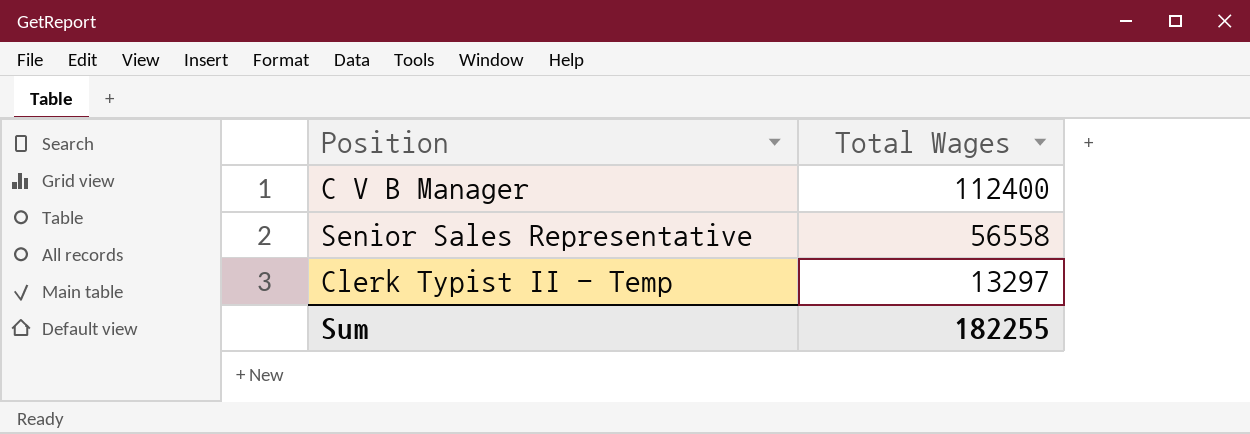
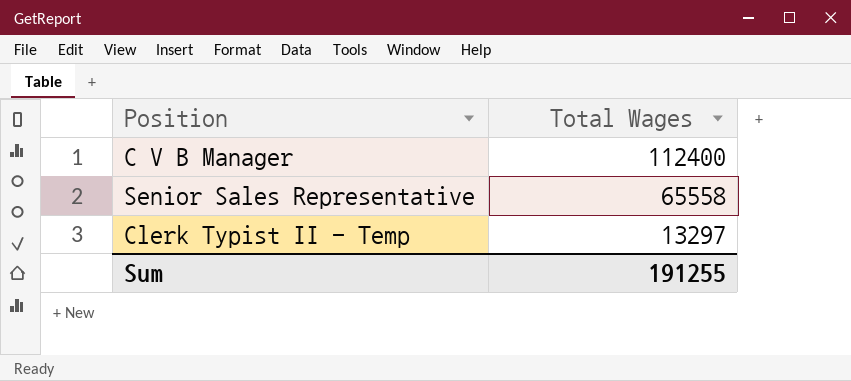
Senior Sales Representative | Total Wages: 56558 -> 65558
Sum | Total Wages: 182255 -> 191255

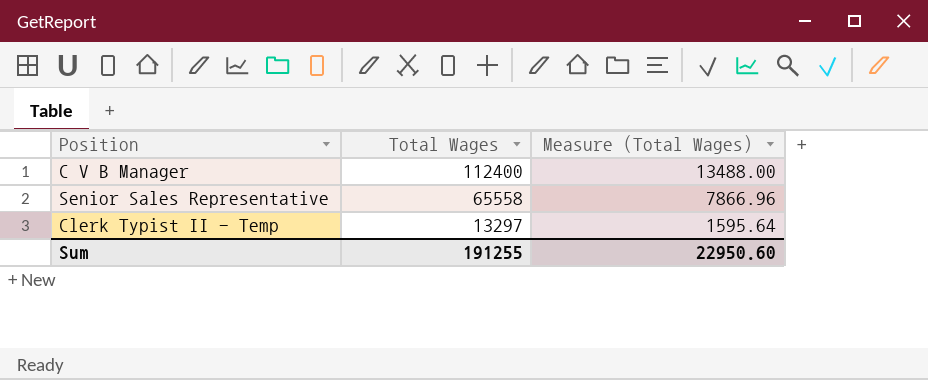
column Measure (Total Wages) | formula: none -> [Total Wages] * 0.12

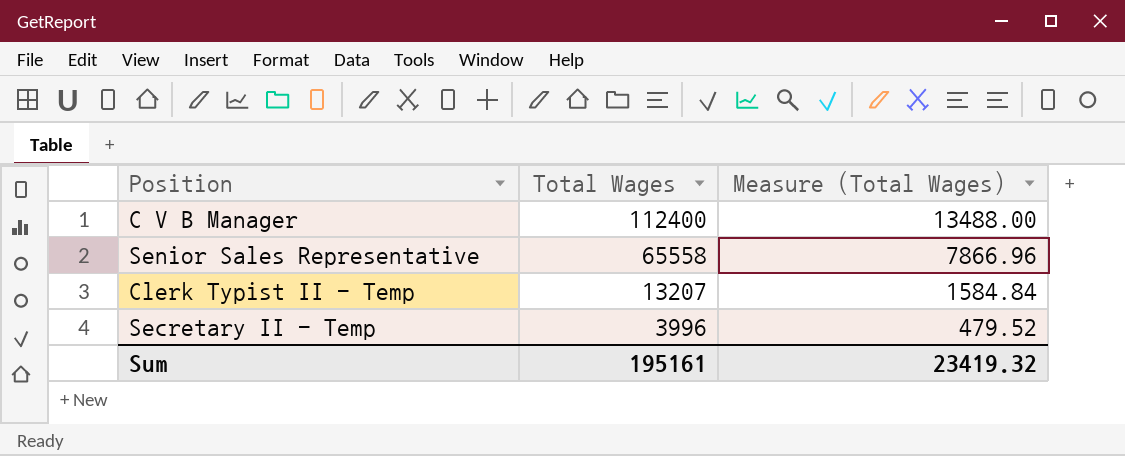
Clerk Typist II - Temp | Total Wages: 13297 -> 13207
Clerk Typist II - Temp | Measure (Total Wages): 1595.64 -> 1584.84
row Secretary II - Temp: none -> 3996 | 479.52
Sum | Total Wages: 191255 -> 195161
Sum | Measure (Total Wages): 22950.60 -> 23419.32

